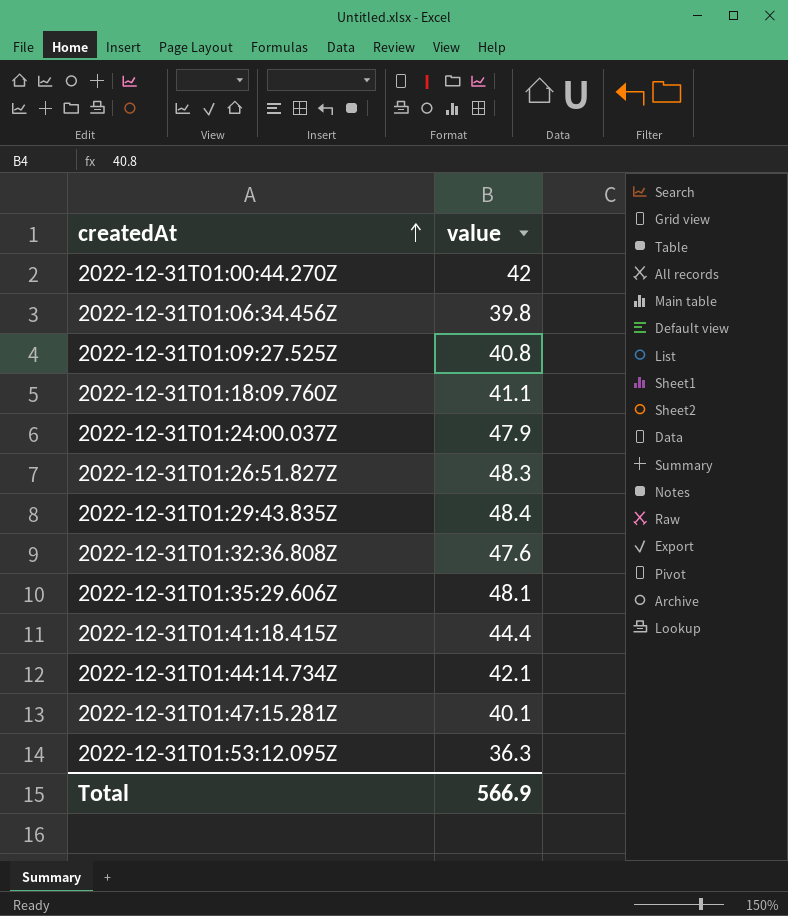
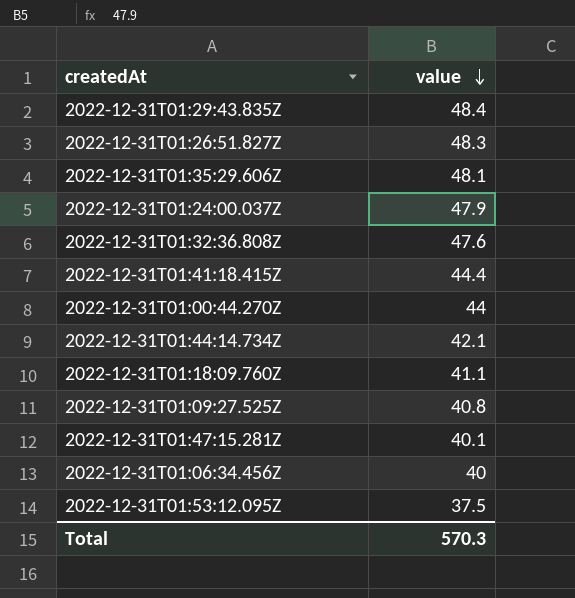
row order: createdAt ascending -> value descending
2022-12-31T01:00:44.270Z | value: 42 -> 44
2022-12-31T01:06:34.456Z | value: 39.8 -> 40
2022-12-31T01:53:12.095Z | value: 36.3 -> 37.5
Total | value: 566.9 -> 570.3

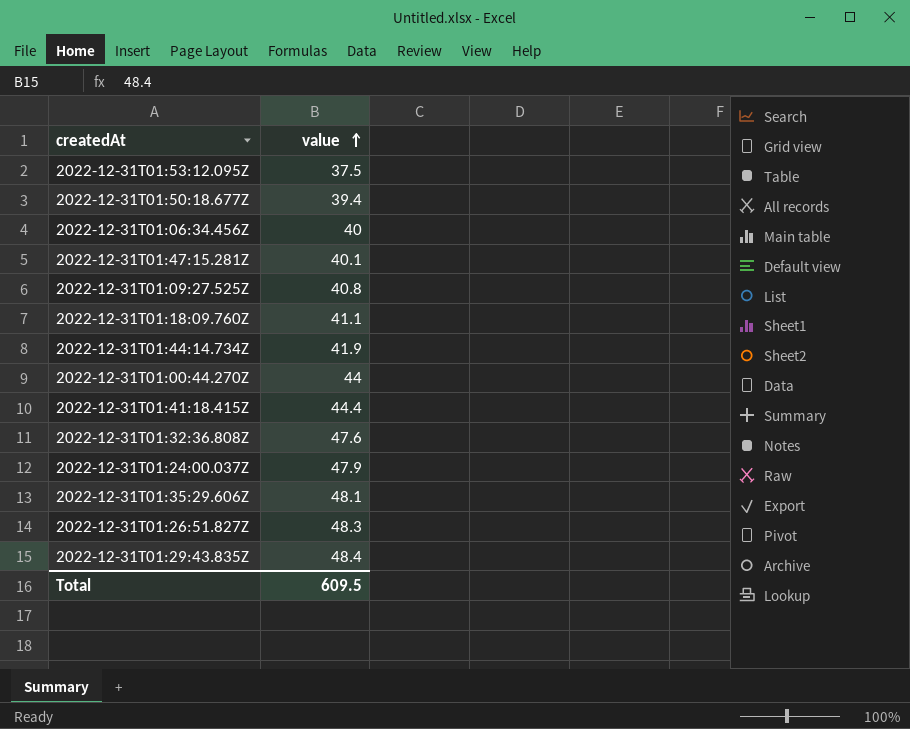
row order: value descending -> value ascending
row 2022-12-31T01:50:18.677Z: none -> 39.4
2022-12-31T01:44:14.734Z | value: 42.1 -> 41.9
Total | value: 570.3 -> 609.5

